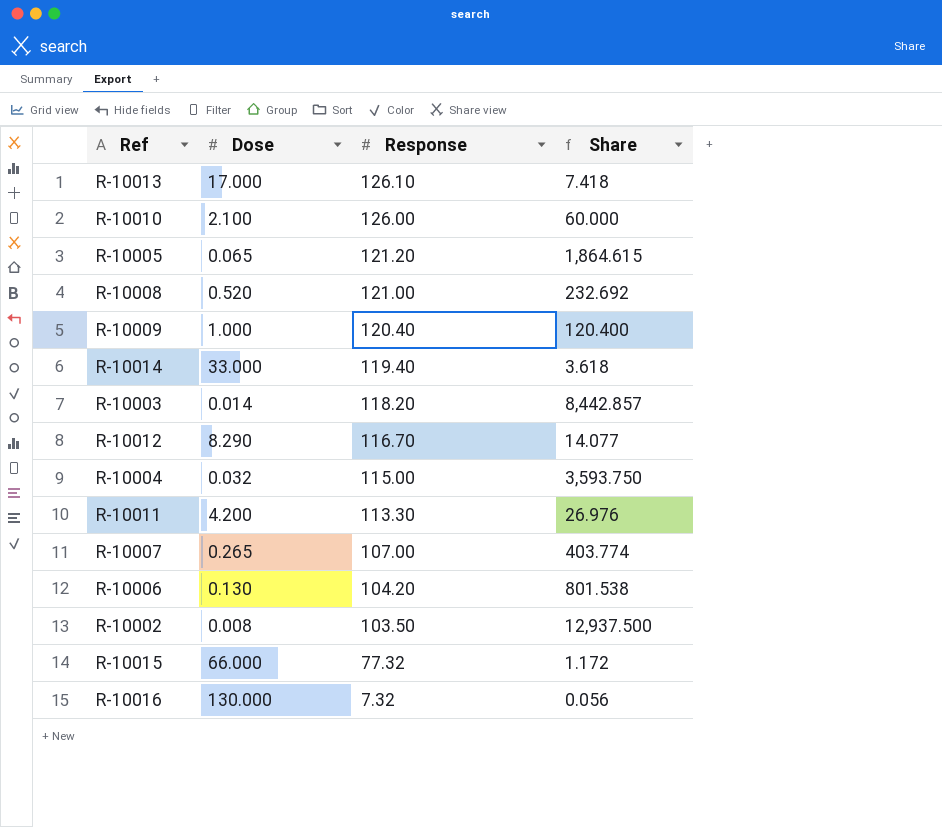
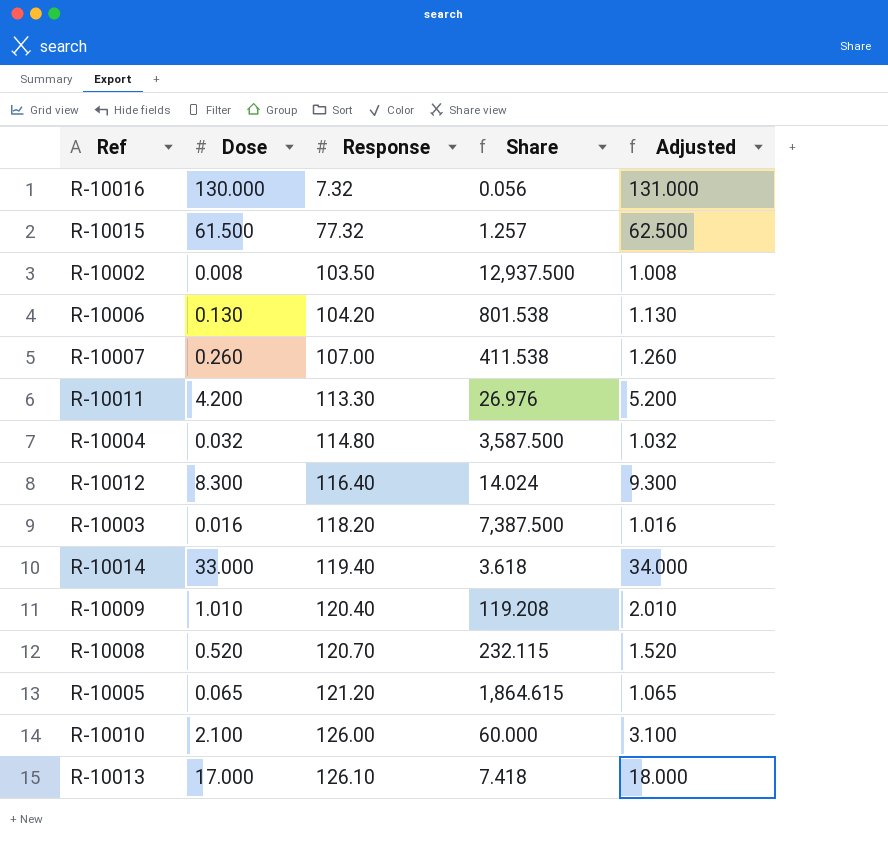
row order: Response descending -> Response ascending
column Adjusted | formula: none -> [Dose] + 1
R-10015 | Dose: 66.000 -> 61.500
R-10015 | Share: 1.172 -> 1.257
R-10007 | Dose: 0.265 -> 0.260
R-10007 | Share: 403.774 -> 411.538
R-10004 | Response: 115.00 -> 114.80
R-10004 | Share: 3,593.750 -> 3,587.500
R-10012 | Dose: 8.290 -> 8.300
R-10012 | Response: 116.70 -> 116.40
R-10012 | Share: 14.077 -> 14.024
R-10003 | Dose: 0.014 -> 0.016
R-10003 | Share: 8,442.857 -> 7,387.500
R-10009 | Dose: 1.000 -> 1.010
R-10009 | Share: 120.400 -> 119.208
R-10008 | Response: 121.00 -> 120.70
R-10008 | Share: 232.692 -> 232.115

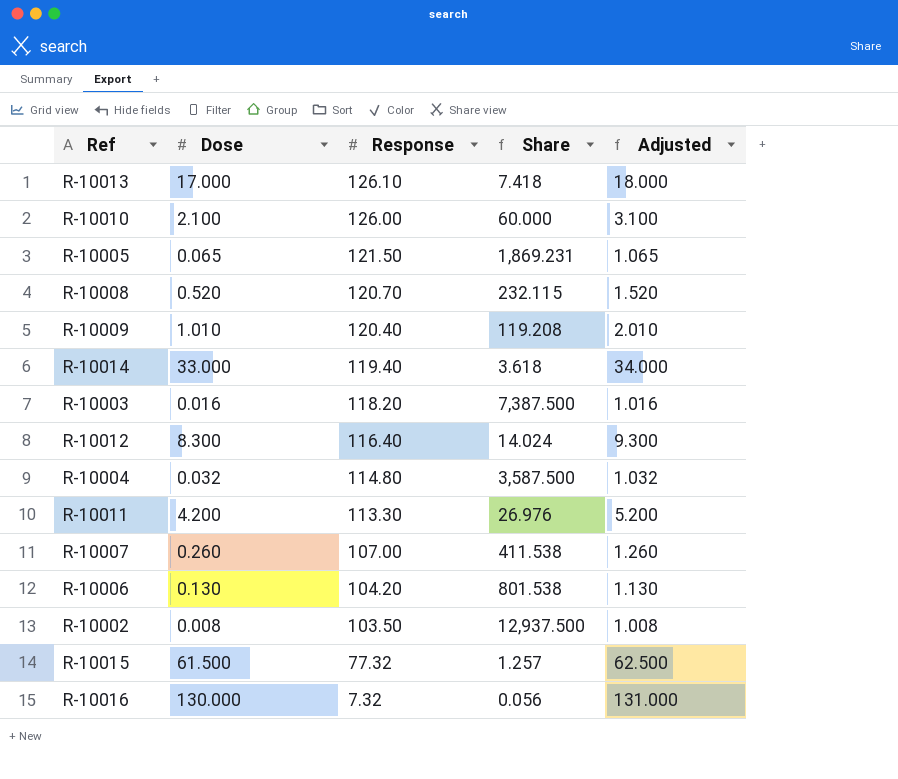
row order: Response ascending -> Response descending
R-10005 | Response: 121.20 -> 121.50
R-10005 | Share: 1,864.615 -> 1,869.231

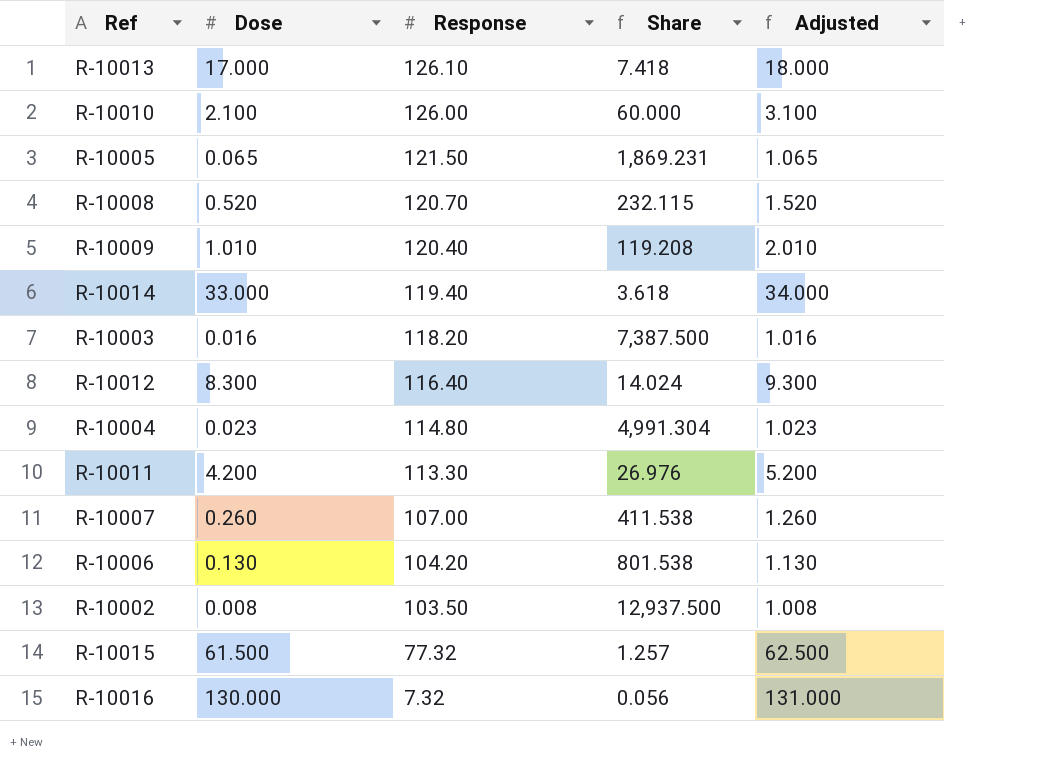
R-10004 | Dose: 0.032 -> 0.023
R-10004 | Share: 3,587.500 -> 4,991.304
R-10004 | Adjusted: 1.032 -> 1.023

